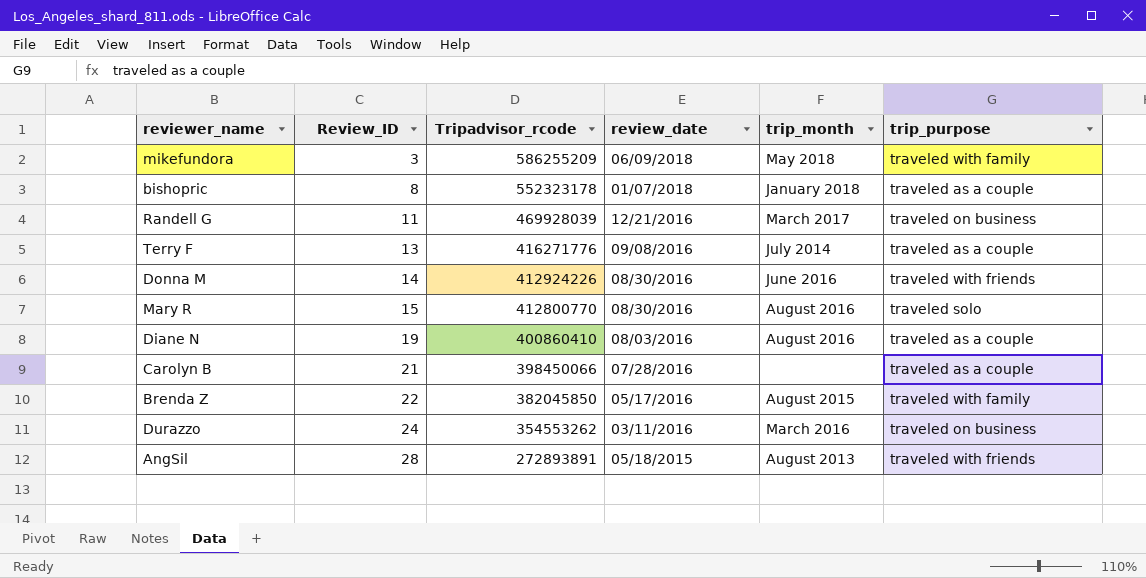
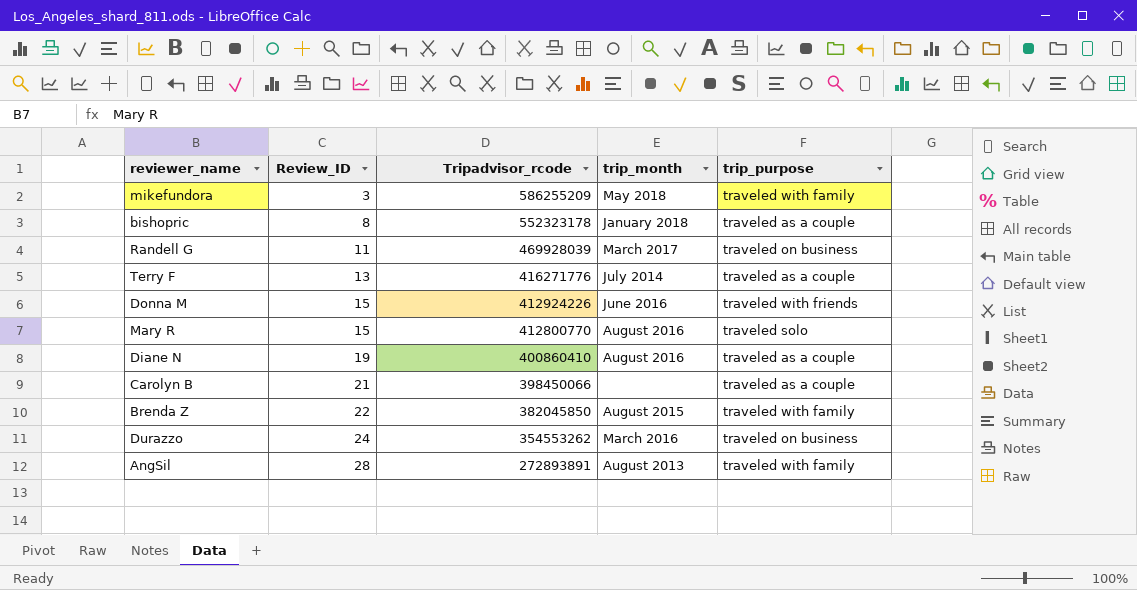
column review_date | position: 4 -> none
Donna M | Review_ID: 14 -> 15
AngSil | trip_purpose: traveled with friends -> traveled with family

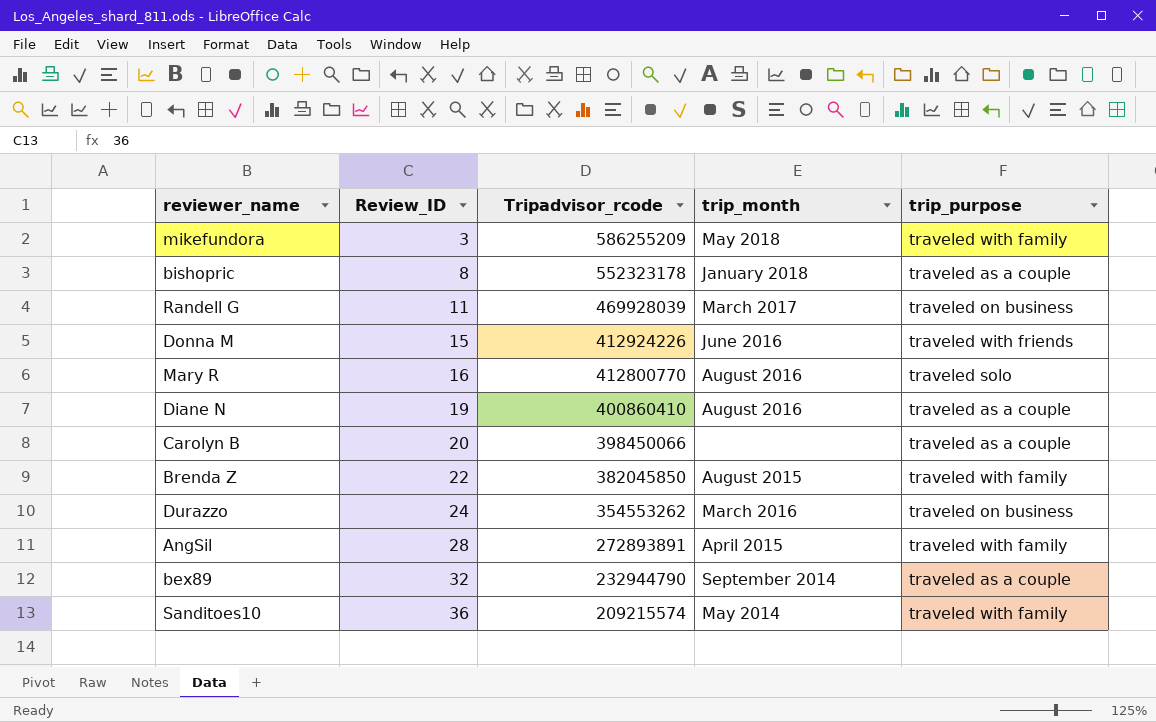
row Terry F: 13 | 416271776 | July 2014 | traveled as a couple -> none
Mary R | Review_ID: 15 -> 16
Carolyn B | Review_ID: 21 -> 20
AngSil | trip_month: August 2013 -> April 2015
row bex89: none -> 32 | 232944790 | September 2014 | traveled as a couple
row Sanditoes10: none -> 36 | 209215574 | May 2014 | traveled with family

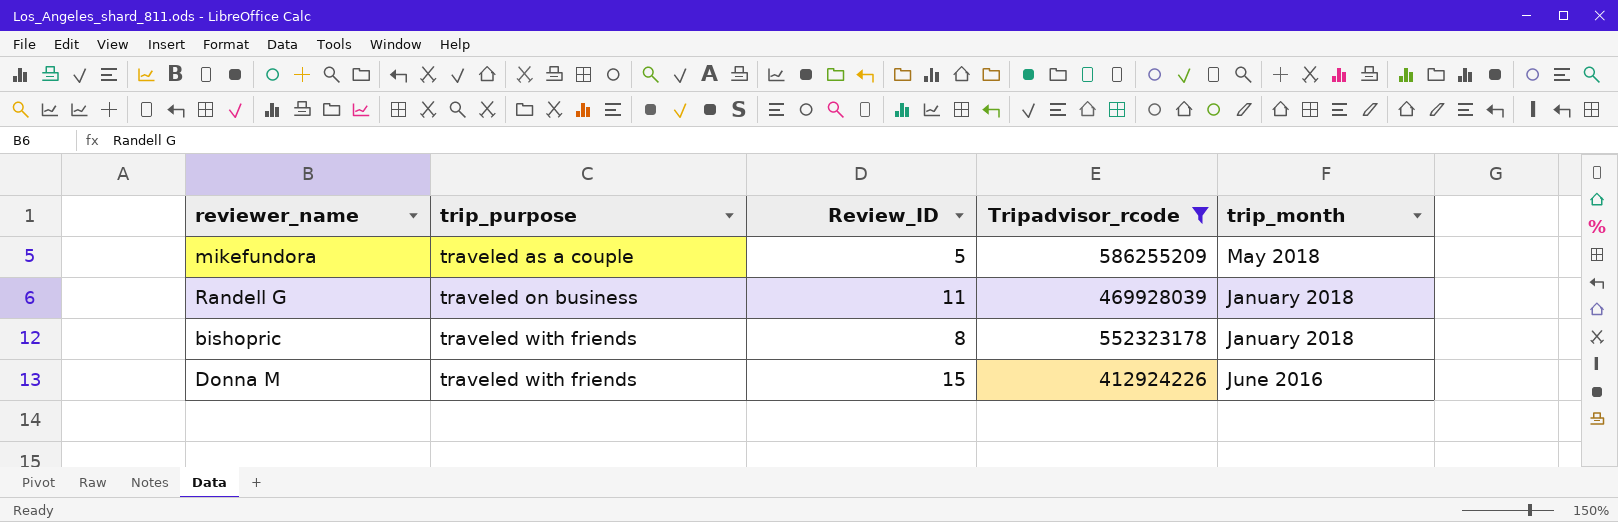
filter: none -> Tripadvisor_rcode >= 412924226
row order: Review_ID ascending -> trip_purpose ascending
column trip_purpose | position: 5 -> 2
mikefundora | trip_purpose: traveled with family -> traveled as a couple
mikefundora | Review_ID: 3 -> 5
Randell G | trip_month: March 2017 -> January 2018
bishopric | trip_purpose: traveled as a couple -> traveled with friends

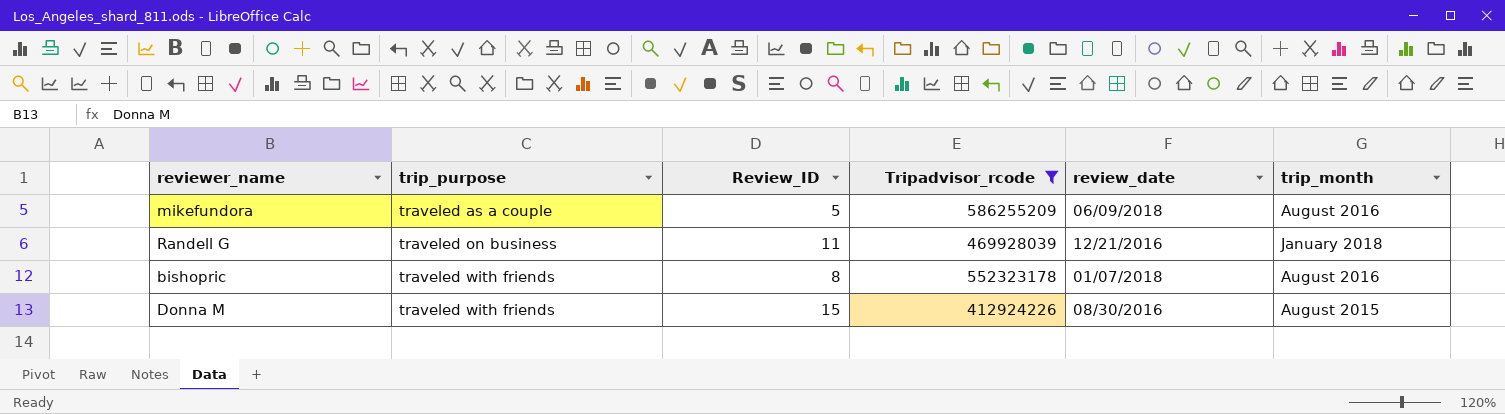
column review_date | position: none -> 5
mikefundora | trip_month: May 2018 -> August 2016
bishopric | trip_month: January 2018 -> August 2016
Donna M | trip_month: June 2016 -> August 2015

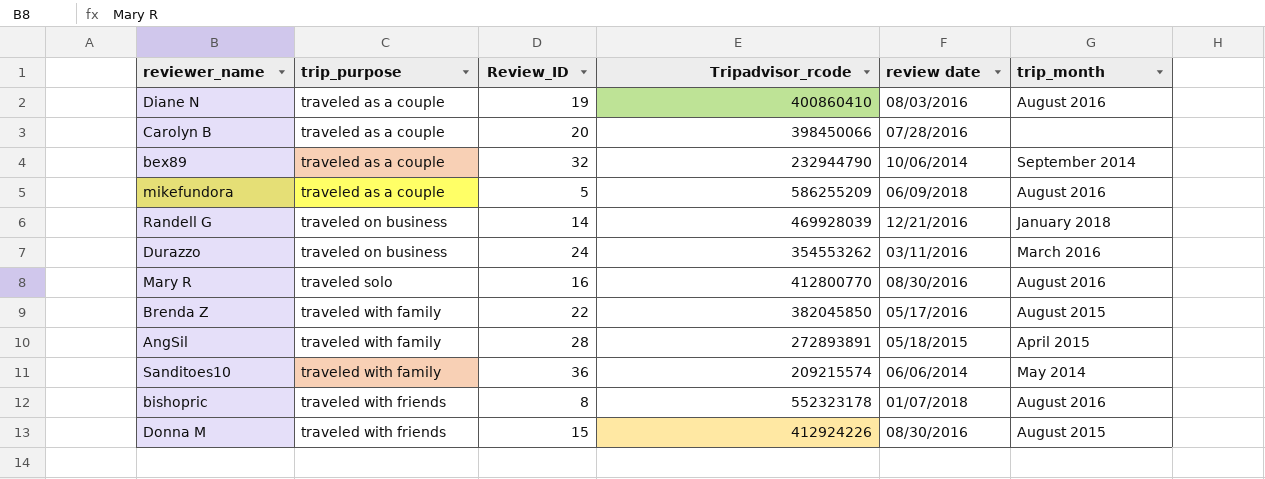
filter: Tripadvisor_rcode >= 412924226 -> none
column name: review_date -> review date
Randell G | Review_ID: 11 -> 14

